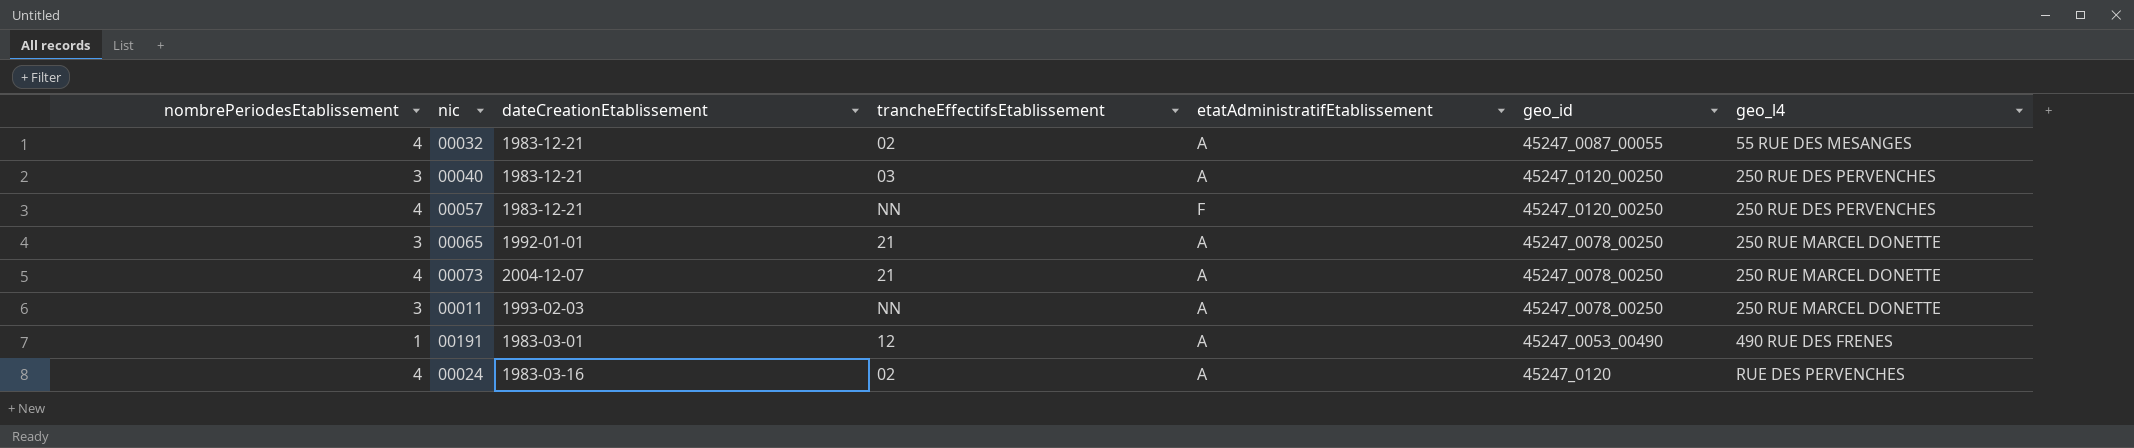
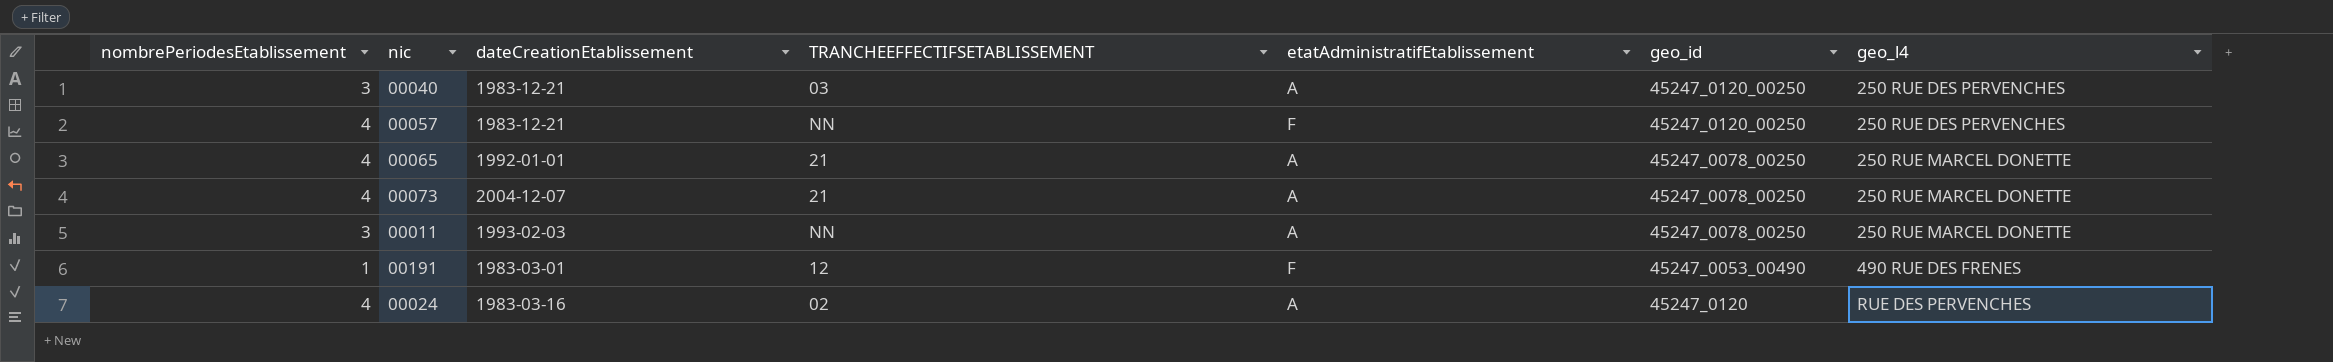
column name: trancheEffectifsEtablissement -> TRANCHEEFFECTIFSETABLISSEMENT
row 00032: 4 | 1983-12-21 | 02 | A | 45247_0087_00055 | 55 RUE DES MESANGES -> none
00065 | nombrePeriodesEtablissement: 3 -> 4
00191 | etatAdministratifEtablissement: A -> F

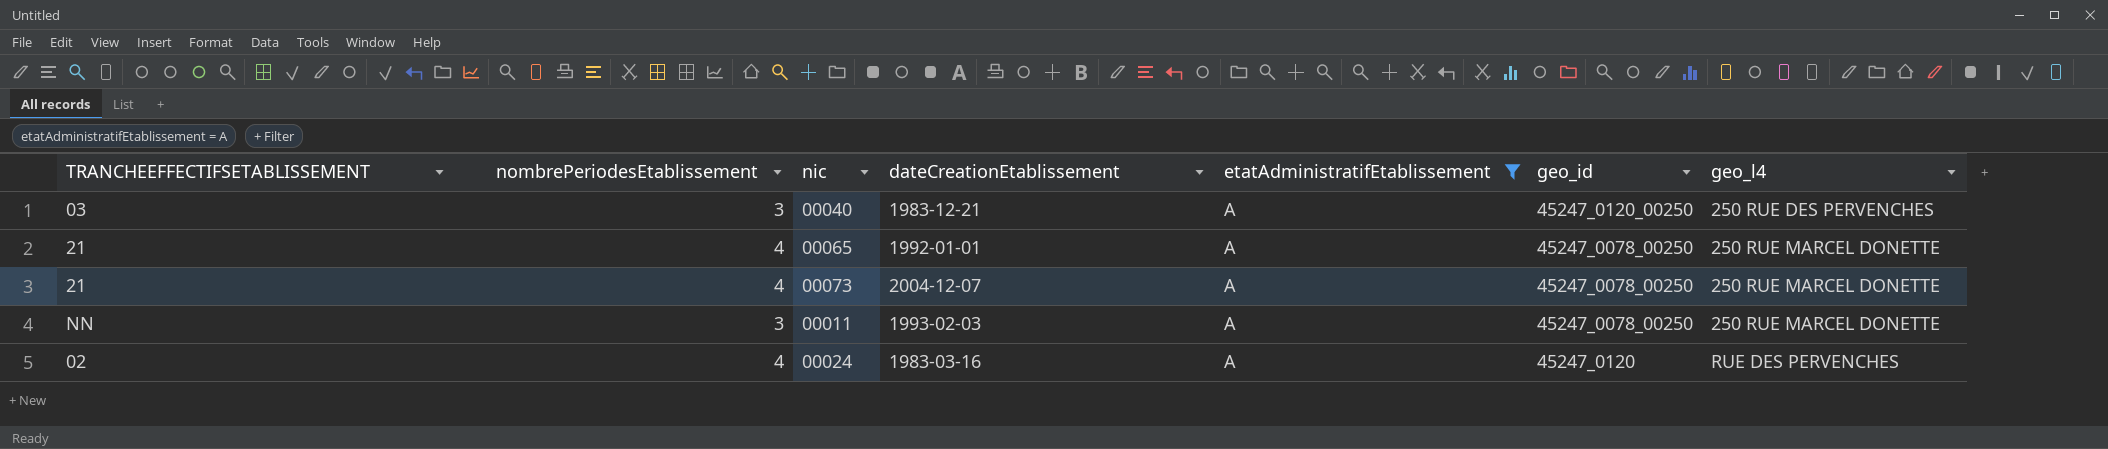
filter: none -> etatAdministratifEtablissement = A
column TRANCHEEFFECTIFSETABLISSEMENT | position: 4 -> 1

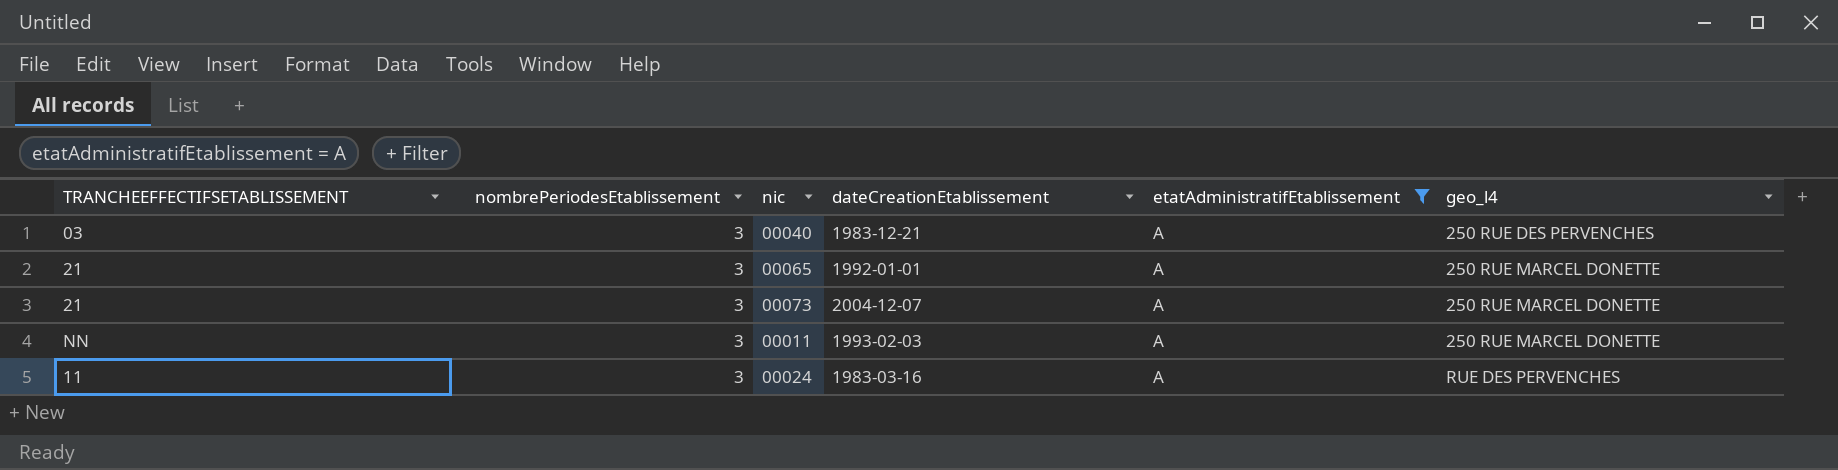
column geo_id | position: 6 -> none
00065 | nombrePeriodesEtablissement: 4 -> 3
00073 | nombrePeriodesEtablissement: 4 -> 3
00024 | TRANCHEEFFECTIFSETABLISSEMENT: 02 -> 11
00024 | nombrePeriodesEtablissement: 4 -> 3

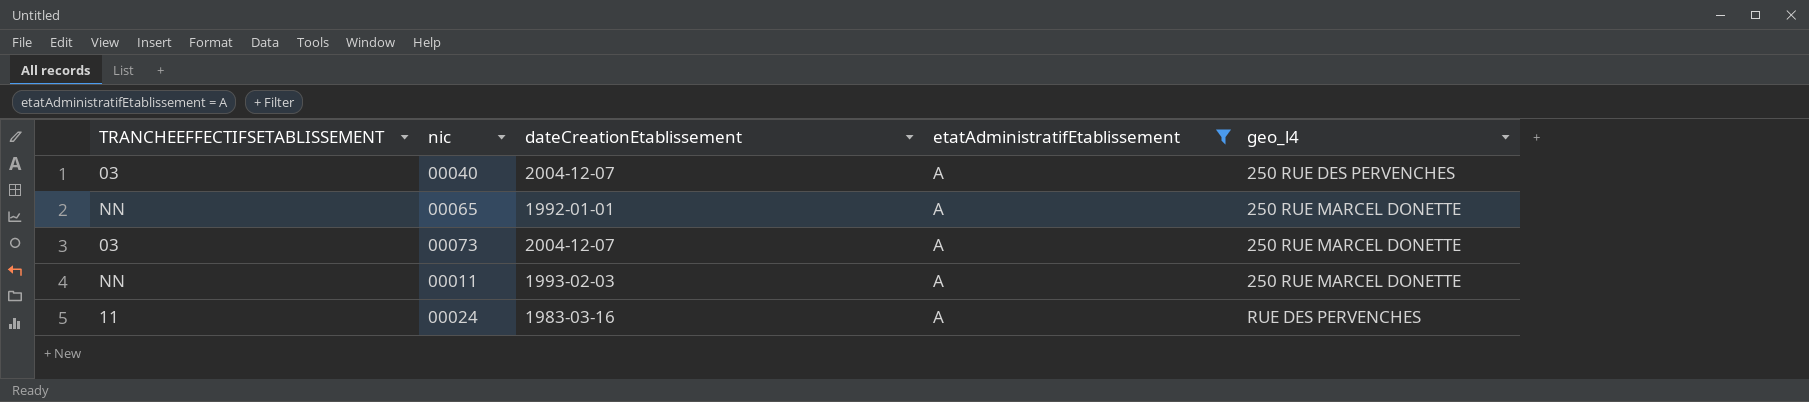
column nombrePeriodesEtablissement | position: 2 -> none
00040 | dateCreationEtablissement: 1983-12-21 -> 2004-12-07
00065 | TRANCHEEFFECTIFSETABLISSEMENT: 21 -> NN
00073 | TRANCHEEFFECTIFSETABLISSEMENT: 21 -> 03

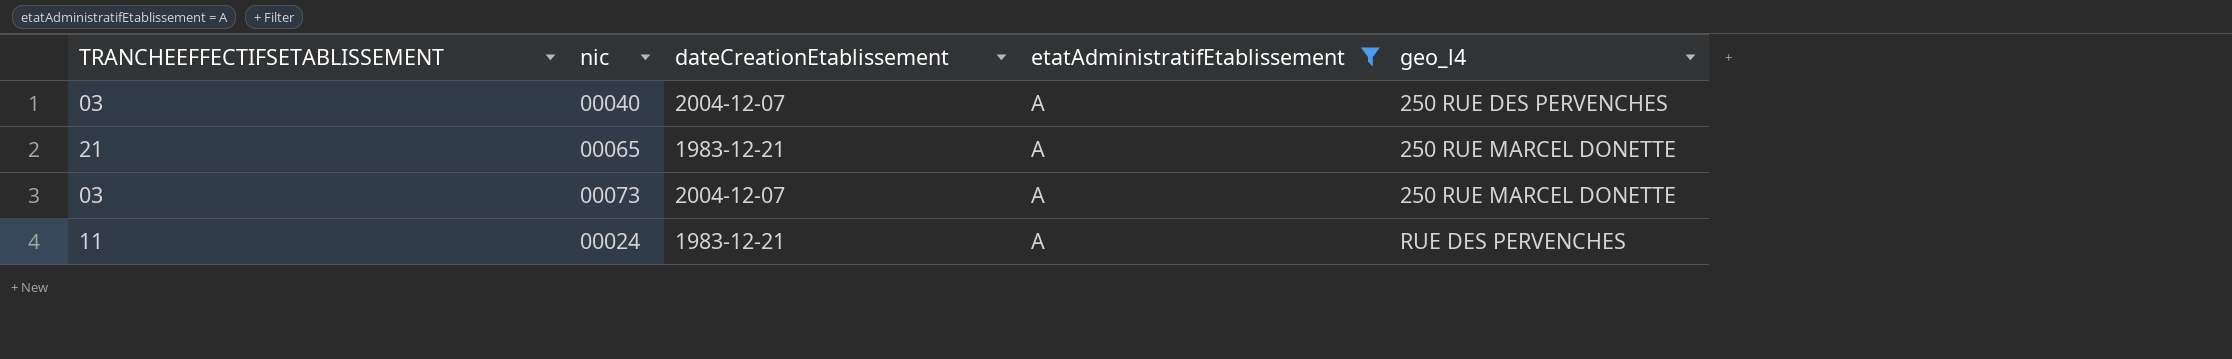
row 00011: NN | 1993-02-03 | A | 250 RUE MARCEL DONETTE -> none
00065 | TRANCHEEFFECTIFSETABLISSEMENT: NN -> 21
00065 | dateCreationEtablissement: 1992-01-01 -> 1983-12-21
00024 | dateCreationEtablissement: 1983-03-16 -> 1983-12-21

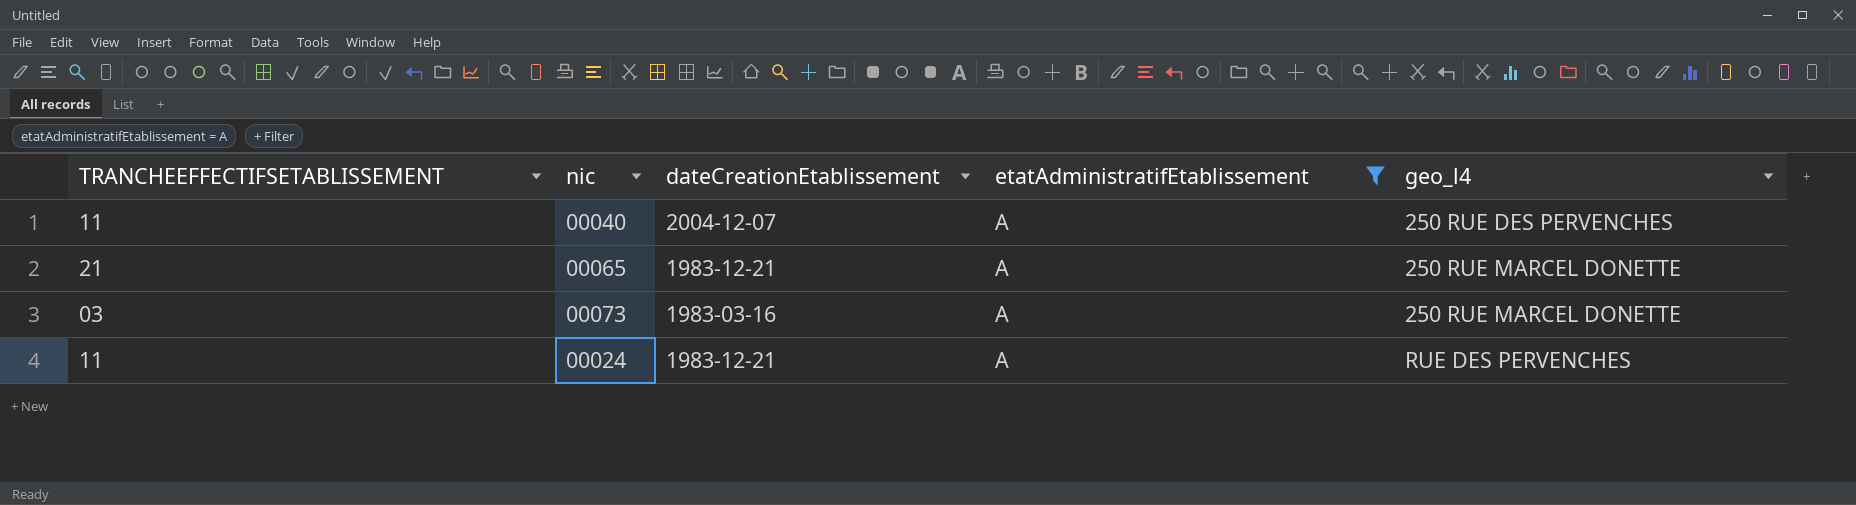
00040 | TRANCHEEFFECTIFSETABLISSEMENT: 03 -> 11
00073 | dateCreationEtablissement: 2004-12-07 -> 1983-03-16

